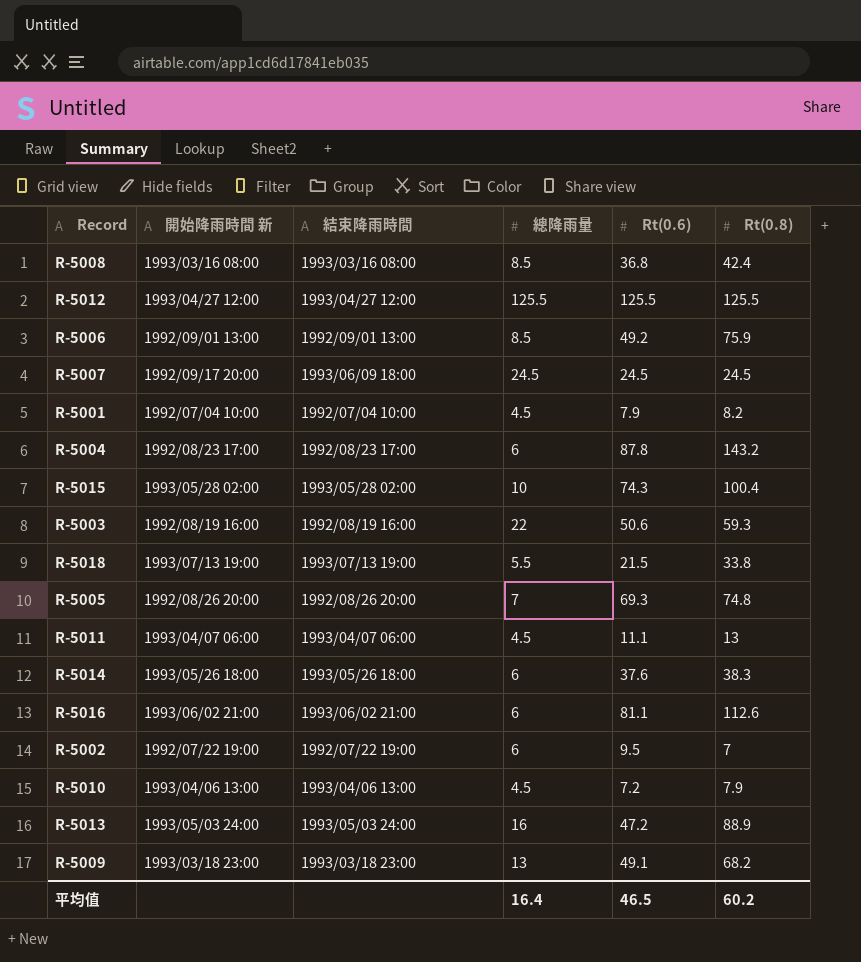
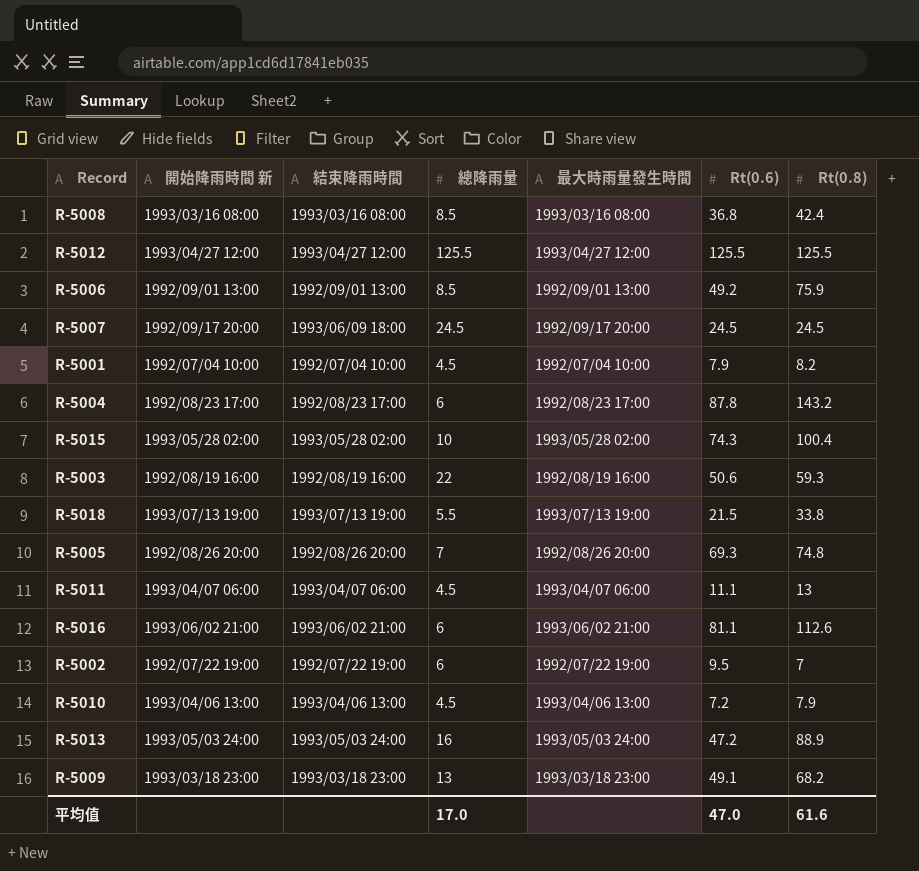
column 最大時雨量發生時間 | position: none -> 5
row R-5014: 1993/05/26 18:00 | 1993/05/26 18:00 | 6 | 37.6 | 38.3 -> none
平均值 | 總降雨量: 16.4 -> 17.0
平均值 | Rt(0.6): 46.5 -> 47.0
平均值 | Rt(0.8): 60.2 -> 61.6

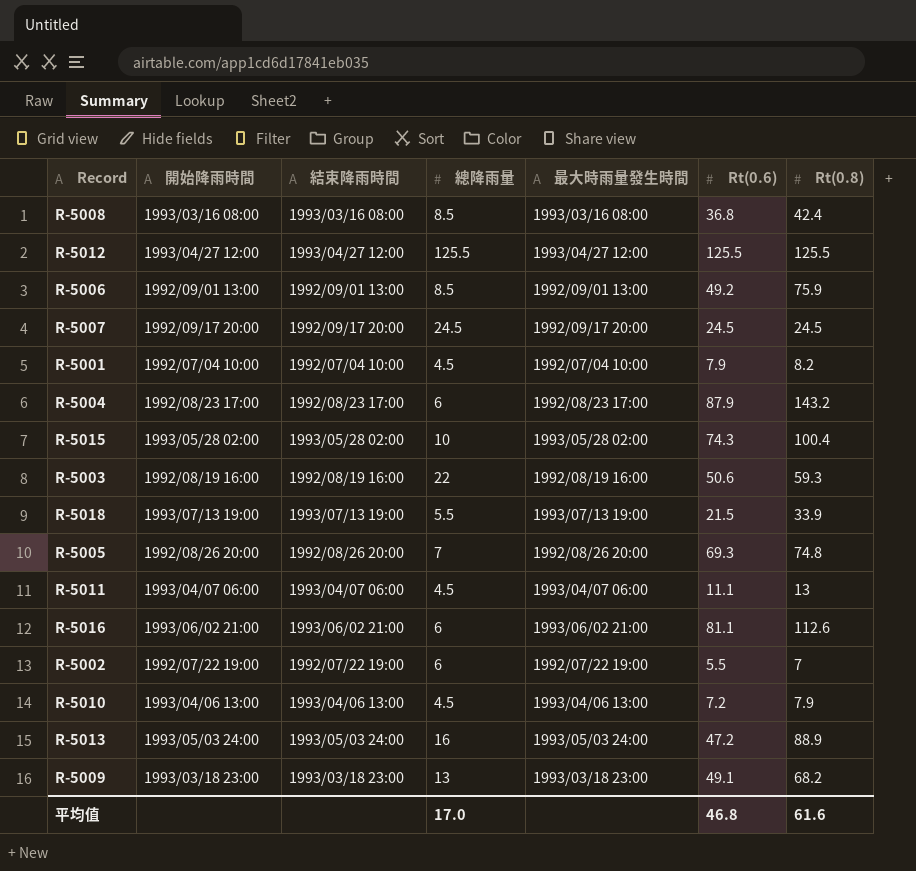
column name: 開始降雨時間 新 -> 開始降雨時間
R-5007 | 結束降雨時間: 1993/06/09 18:00 -> 1992/09/17 20:00
R-5004 | Rt(0.6): 87.8 -> 87.9
R-5018 | Rt(0.8): 33.8 -> 33.9
R-5002 | Rt(0.6): 9.5 -> 5.5
平均值 | Rt(0.6): 47.0 -> 46.8

